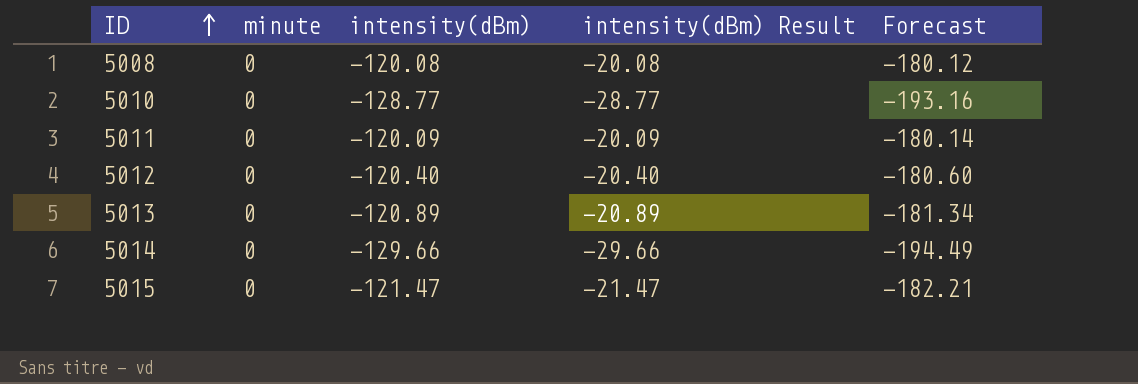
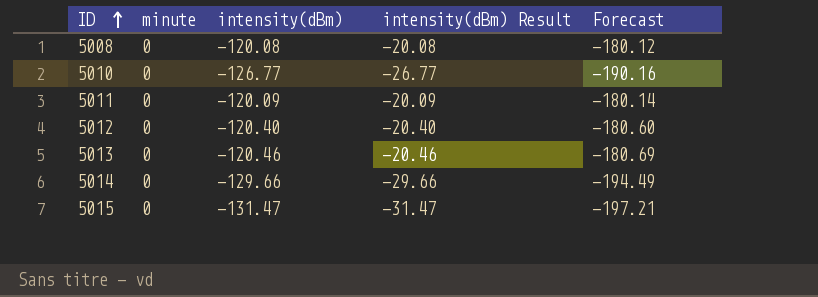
5010 | intensity(dBm): -128.77 -> -126.77
5010 | intensity(dBm) Result: -28.77 -> -26.77
5010 | Forecast: -193.16 -> -190.16
5013 | intensity(dBm): -120.89 -> -120.46
5013 | intensity(dBm) Result: -20.89 -> -20.46
5013 | Forecast: -181.34 -> -180.69
5015 | intensity(dBm): -121.47 -> -131.47
5015 | intensity(dBm) Result: -21.47 -> -31.47
5015 | Forecast: -182.21 -> -197.21

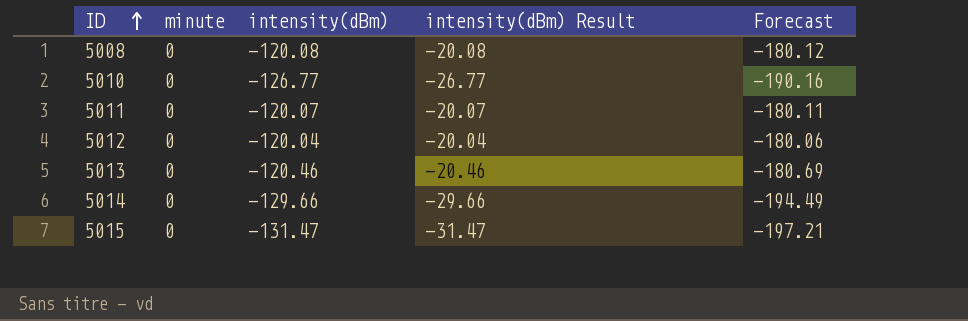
5011 | intensity(dBm): -120.09 -> -120.07
5011 | intensity(dBm) Result: -20.09 -> -20.07
5011 | Forecast: -180.14 -> -180.11
5012 | intensity(dBm): -120.40 -> -120.04
5012 | intensity(dBm) Result: -20.40 -> -20.04
5012 | Forecast: -180.60 -> -180.06

